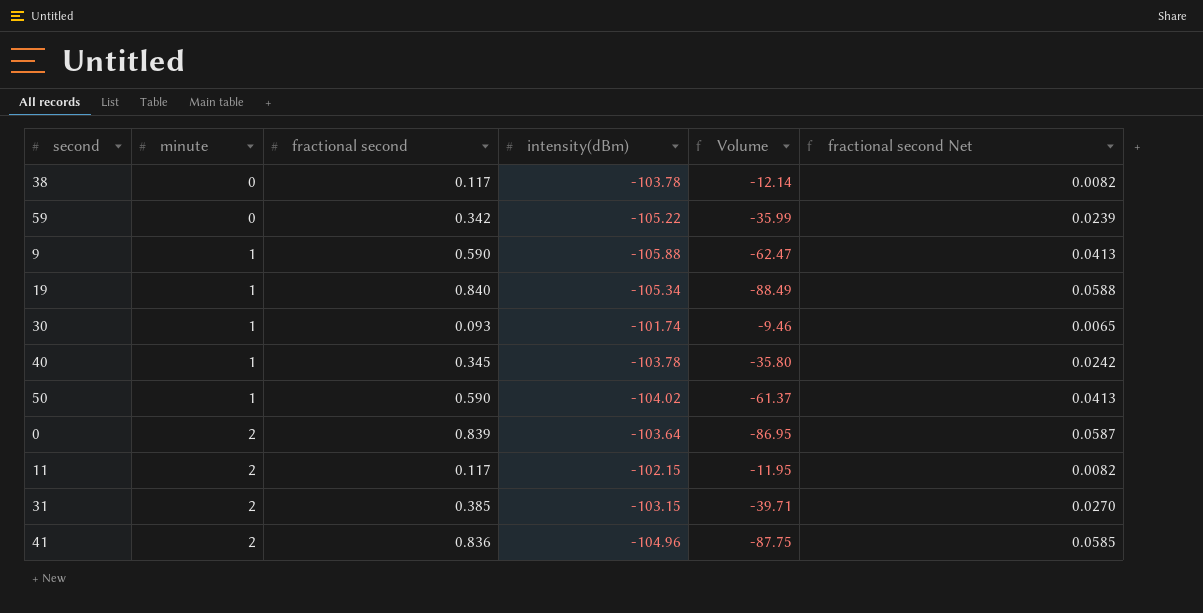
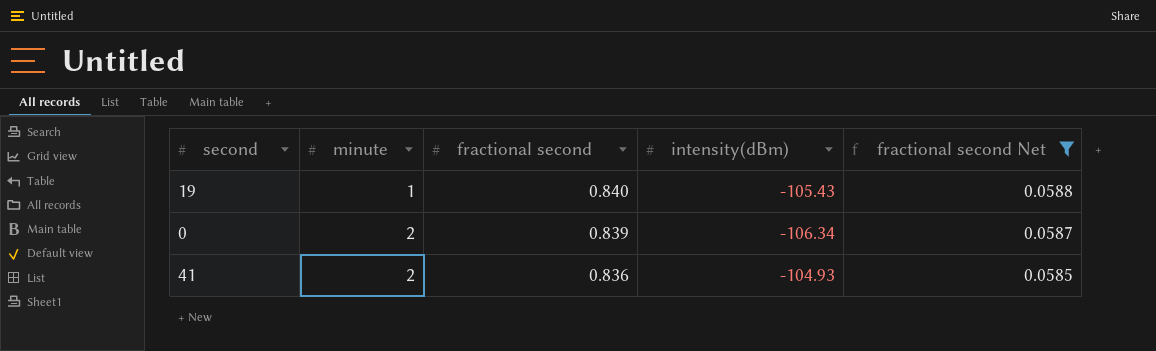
filter: none -> fractional second Net >= 0.0585
column Volume | formula: [fractional second] * [intensity(dBm)] -> none
19 | intensity(dBm): -105.34 -> -105.43
0 | intensity(dBm): -103.64 -> -106.34
41 | intensity(dBm): -104.96 -> -104.93

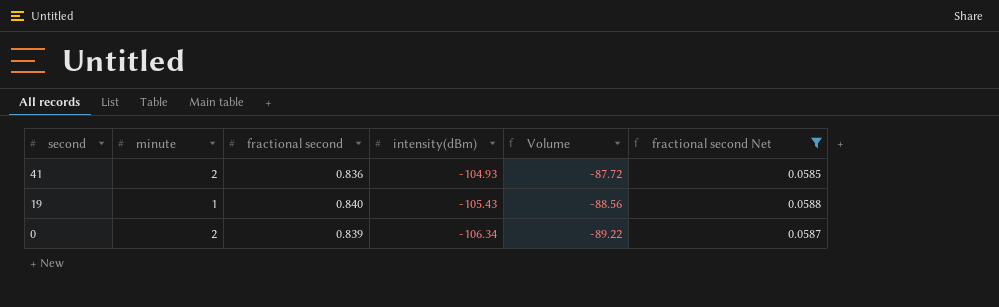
row order: minute ascending -> second descending
column Volume | formula: none -> [fractional second] * [intensity(dBm)]

